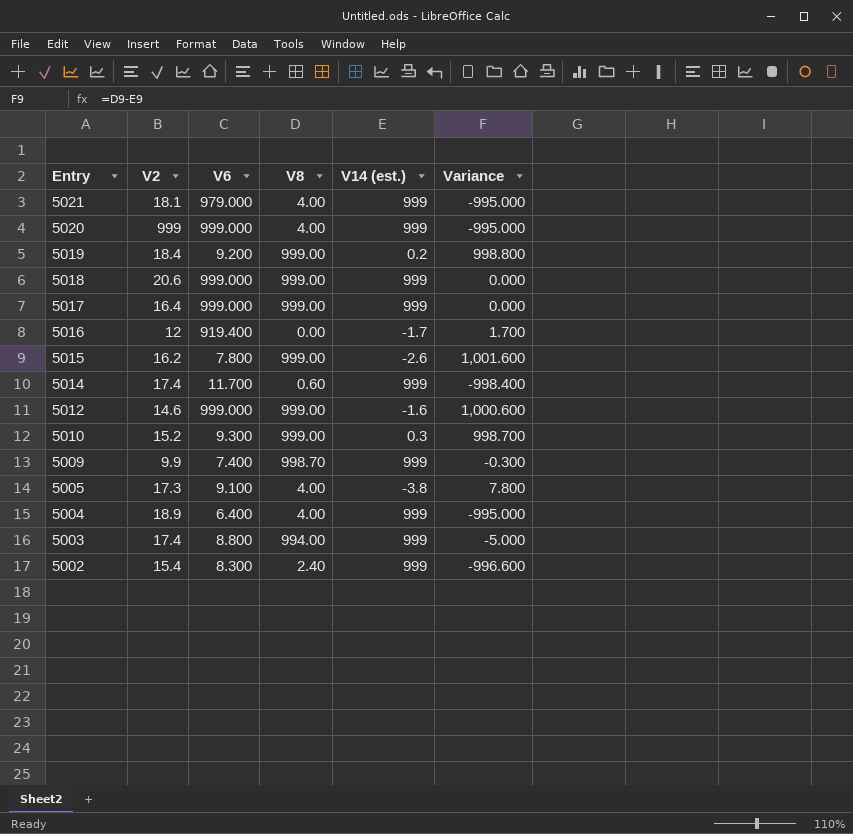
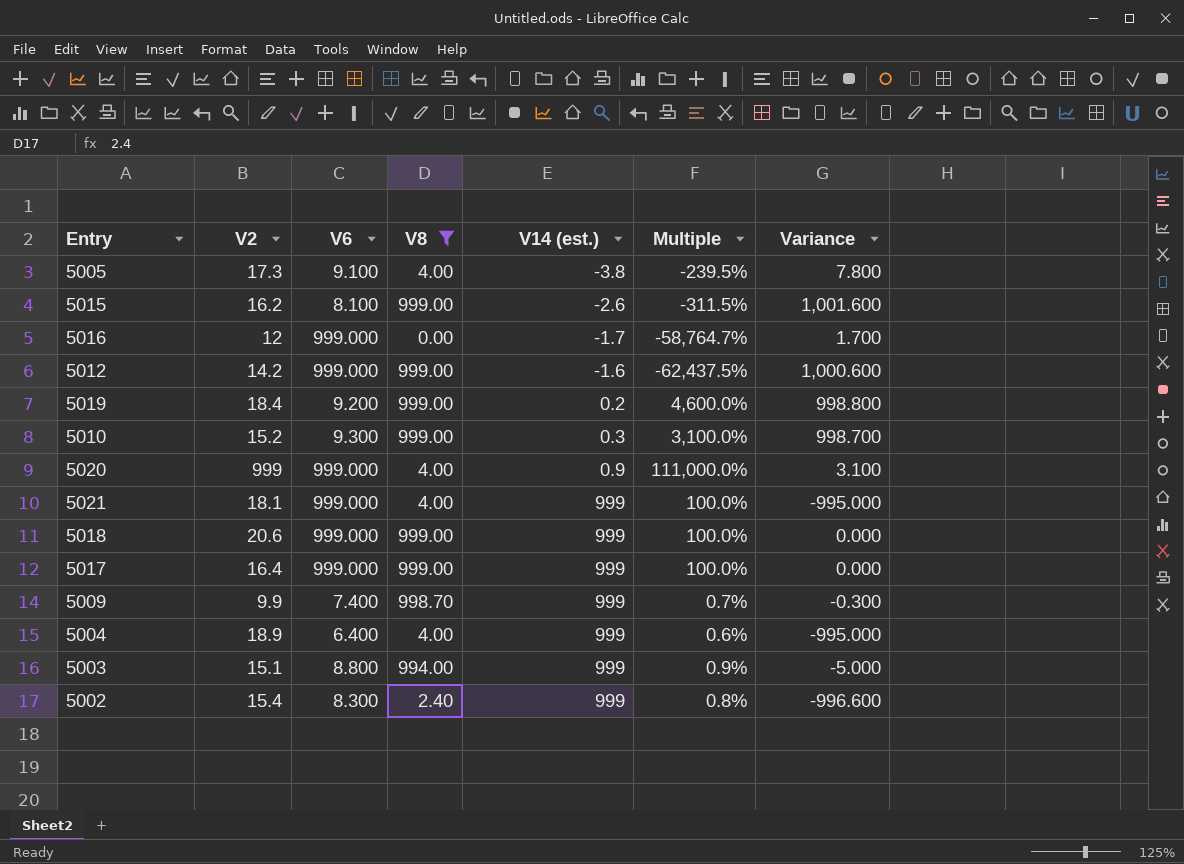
filter: none -> V8 != 0.60
row order: Entry descending -> V14 (est.) ascending
column Multiple | formula: none -> [V6] / [V14 (est.)]
5015 | V6: 7.800 -> 8.100
5016 | V6: 919.400 -> 999.000
5012 | V2: 14.6 -> 14.2
5020 | V14 (est.): 999 -> 0.9
5020 | Variance: -995.000 -> 3.100
5021 | V6: 979.000 -> 999.000
5003 | V2: 17.4 -> 15.1

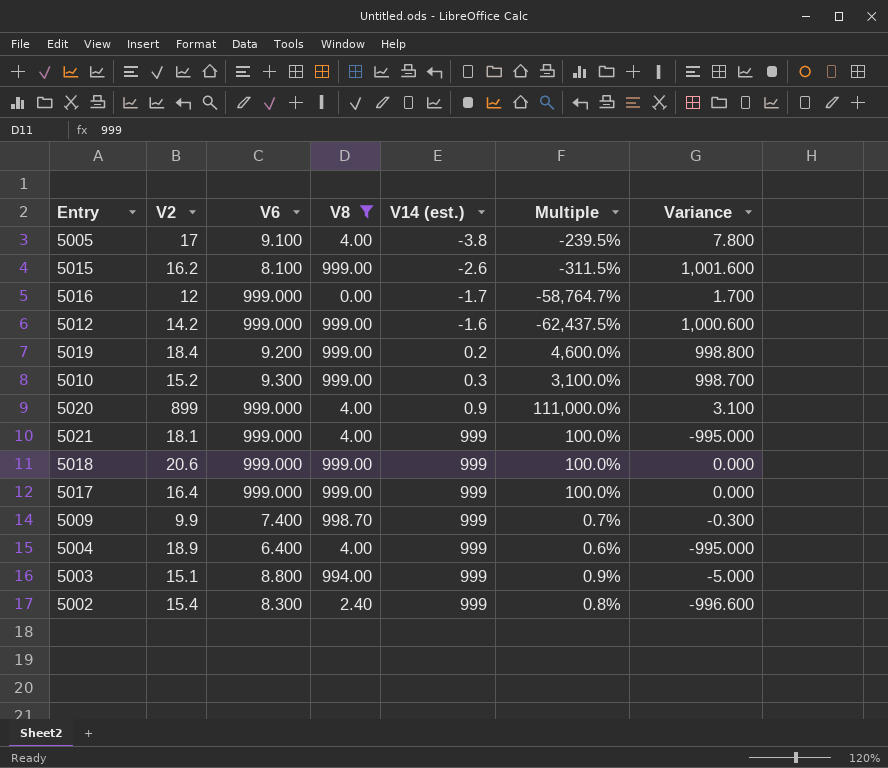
5005 | V2: 17.3 -> 17
5020 | V2: 999 -> 899

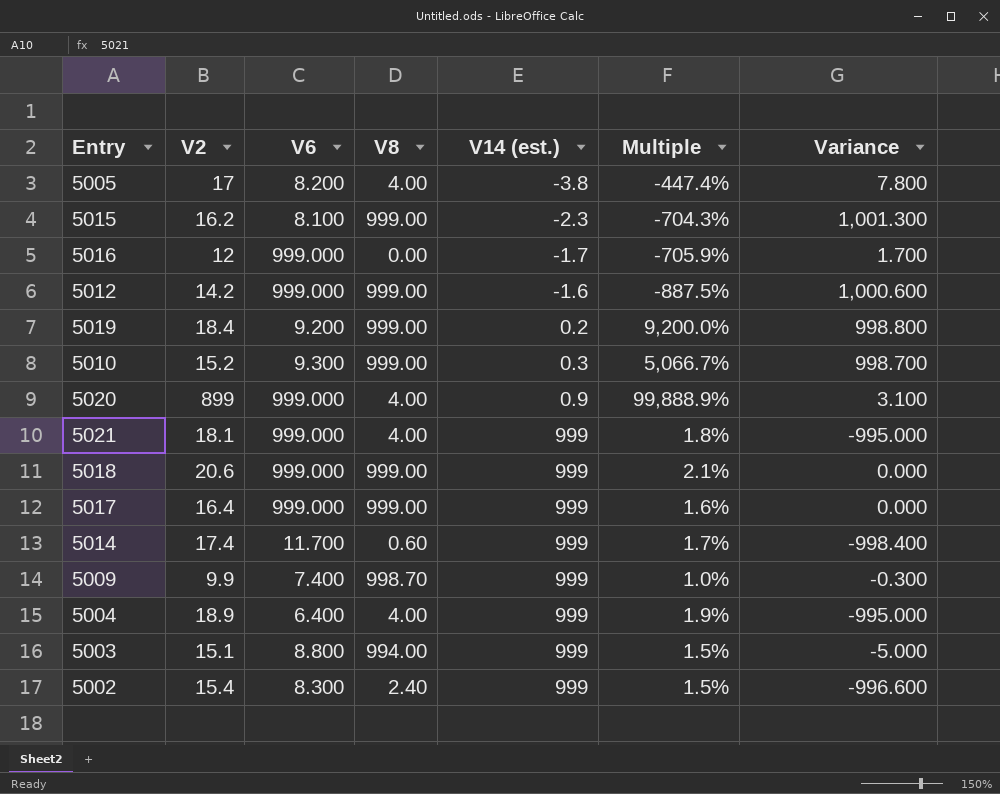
filter: V8 != 0.60 -> none
column Multiple | formula: [V6] / [V14 (est.)] -> [V2] / [V14 (est.)]
5005 | V6: 9.100 -> 8.200
5015 | V14 (est.): -2.6 -> -2.3
5015 | Variance: 1,001.600 -> 1,001.300

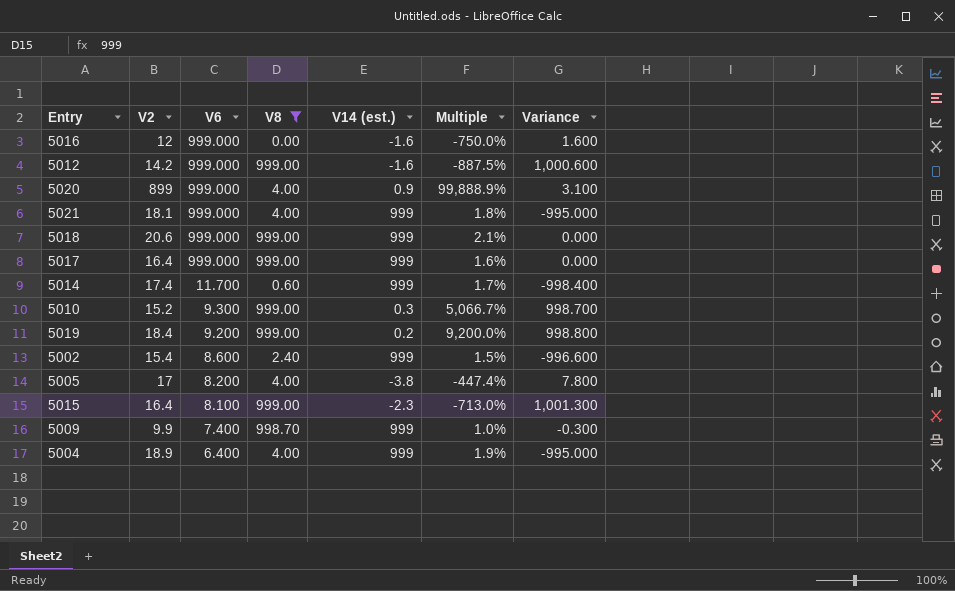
filter: none -> V8 != 994.00
row order: V14 (est.) ascending -> V6 descending
5016 | V14 (est.): -1.7 -> -1.6
5016 | Multiple: -705.9% -> -750.0%
5016 | Variance: 1.700 -> 1.600
5002 | V6: 8.300 -> 8.600
5015 | V2: 16.2 -> 16.4
5015 | Multiple: -704.3% -> -713.0%

